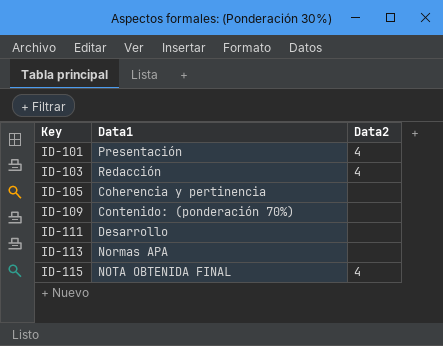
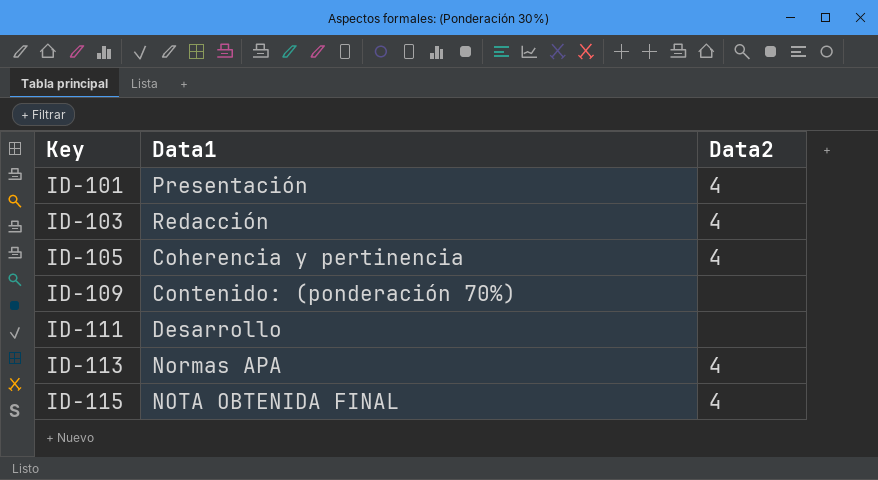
ID-105 | Data2: none -> 4
ID-113 | Data2: none -> 4

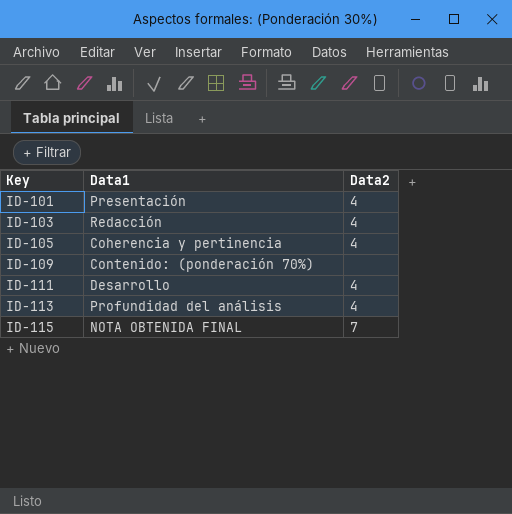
ID-111 | Data2: none -> 4
ID-113 | Data1: Normas APA -> Profundidad del análisis
ID-115 | Data2: 4 -> 7

